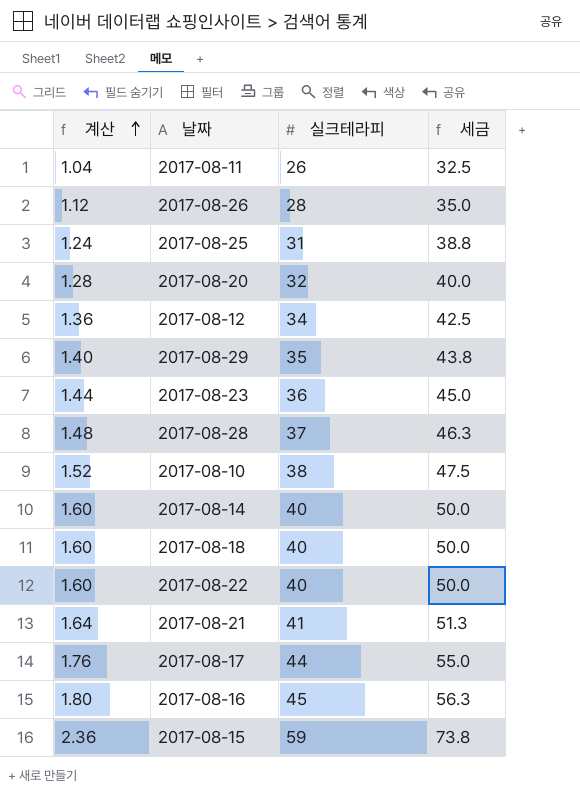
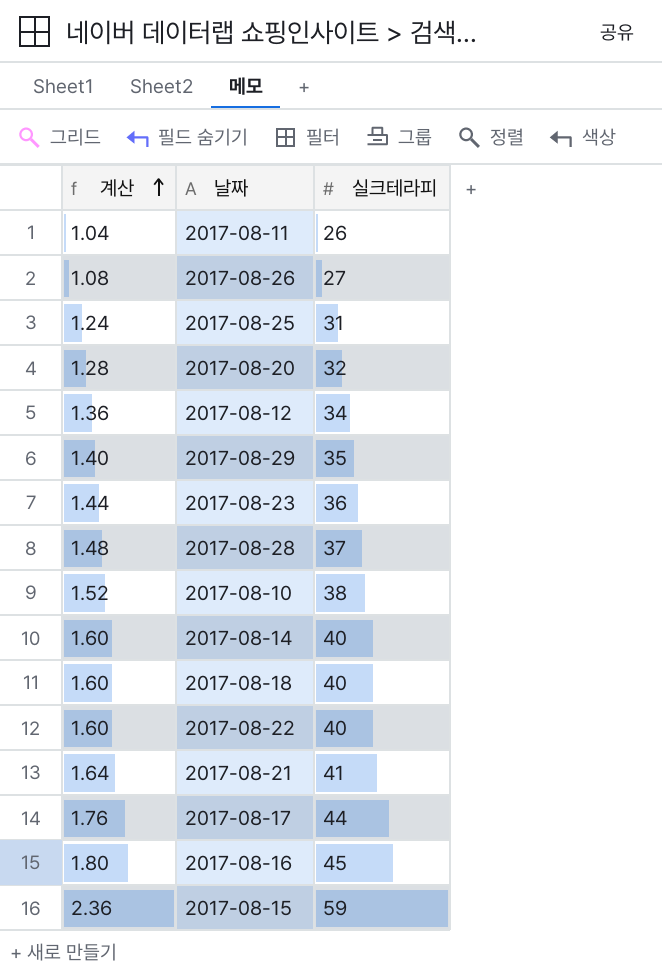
column 세금 | formula: [실크테라피] * 1.25 -> none
2017-08-26 | 계산: 1.12 -> 1.08
2017-08-26 | 실크테라피: 28 -> 27

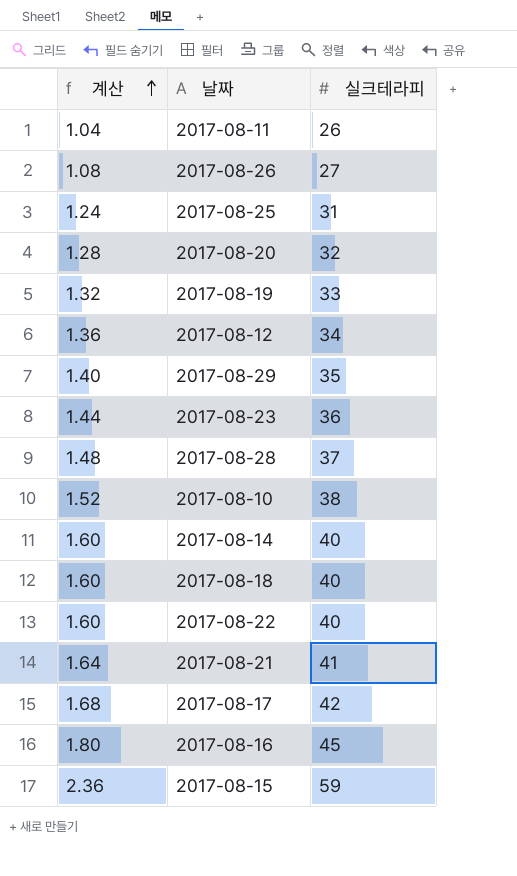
row 2017-08-19: none -> 1.32 | 33
2017-08-17 | 계산: 1.76 -> 1.68
2017-08-17 | 실크테라피: 44 -> 42

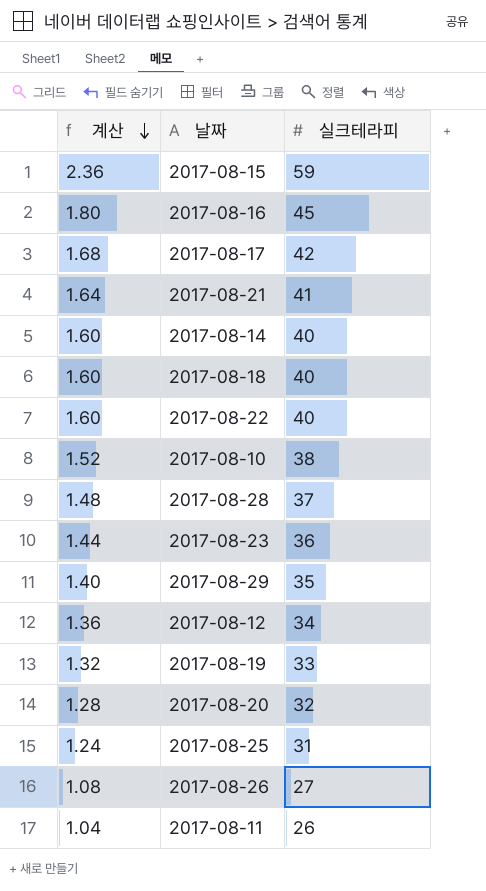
row order: 계산 ascending -> 계산 descending

